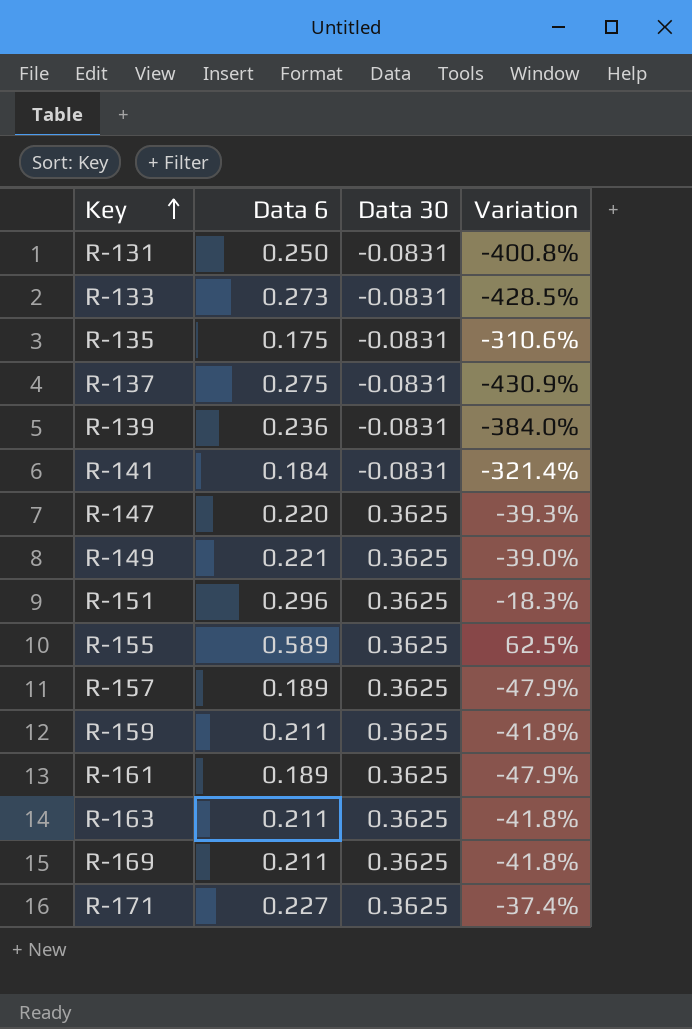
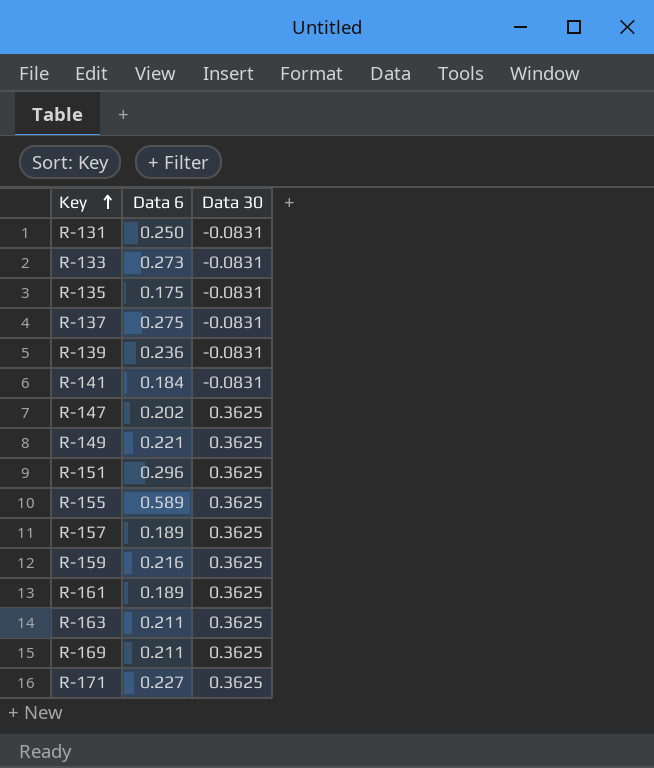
column Variation | formula: ([Data 6] - [Data 30]) / [Data 30] -> none
R-147 | Data 6: 0.220 -> 0.202
R-159 | Data 6: 0.211 -> 0.216

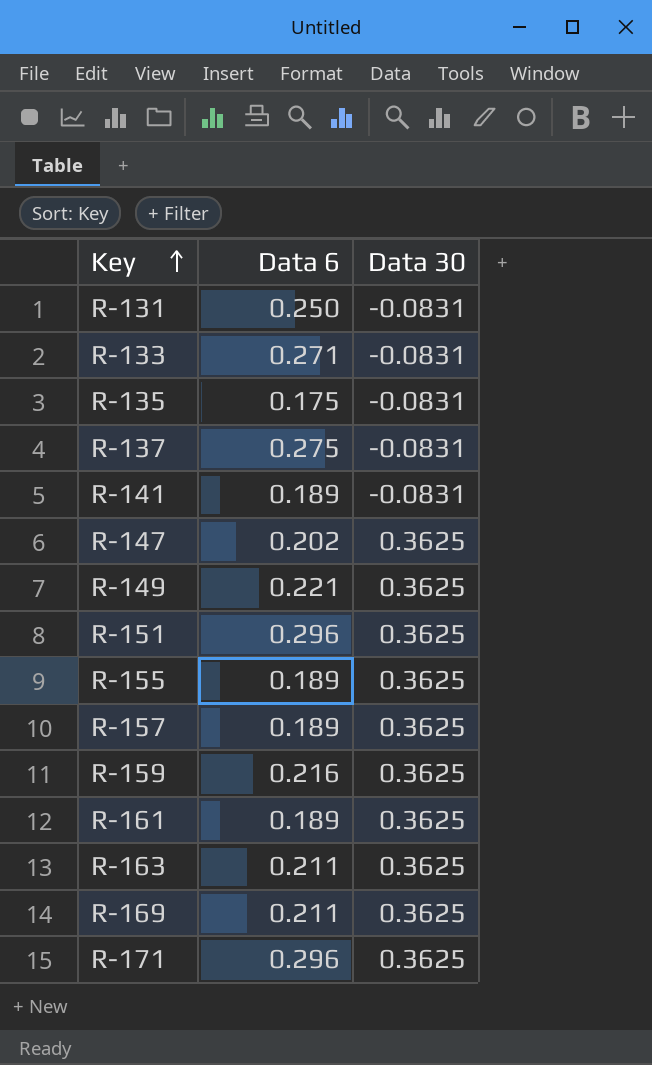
row R-139: 0.236 | -0.0831 -> none
R-133 | Data 6: 0.273 -> 0.271
R-141 | Data 6: 0.184 -> 0.189
R-155 | Data 6: 0.589 -> 0.189
R-171 | Data 6: 0.227 -> 0.296

